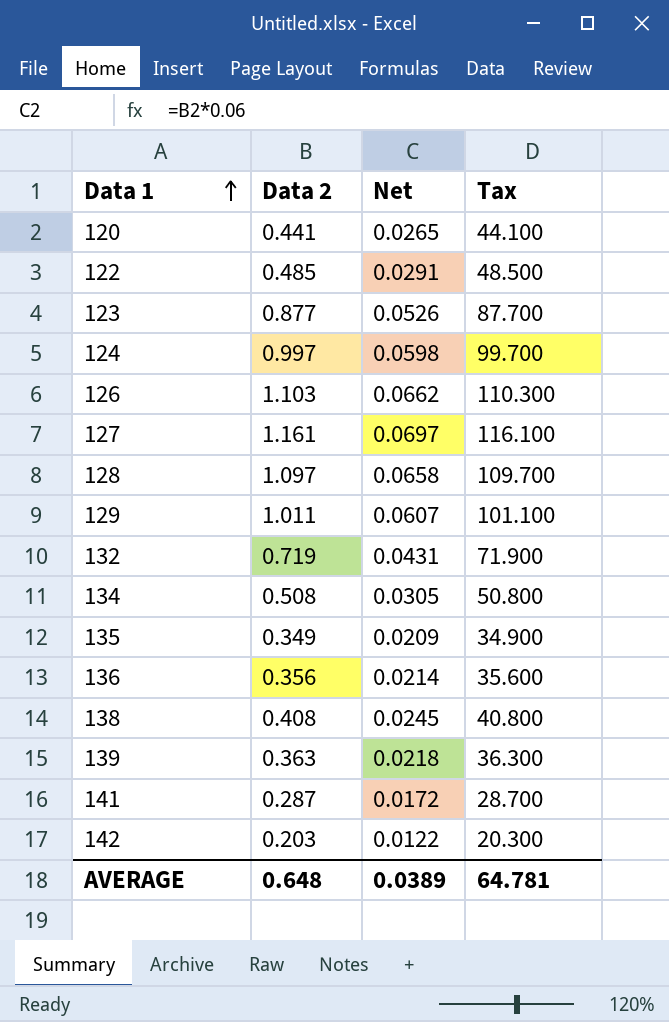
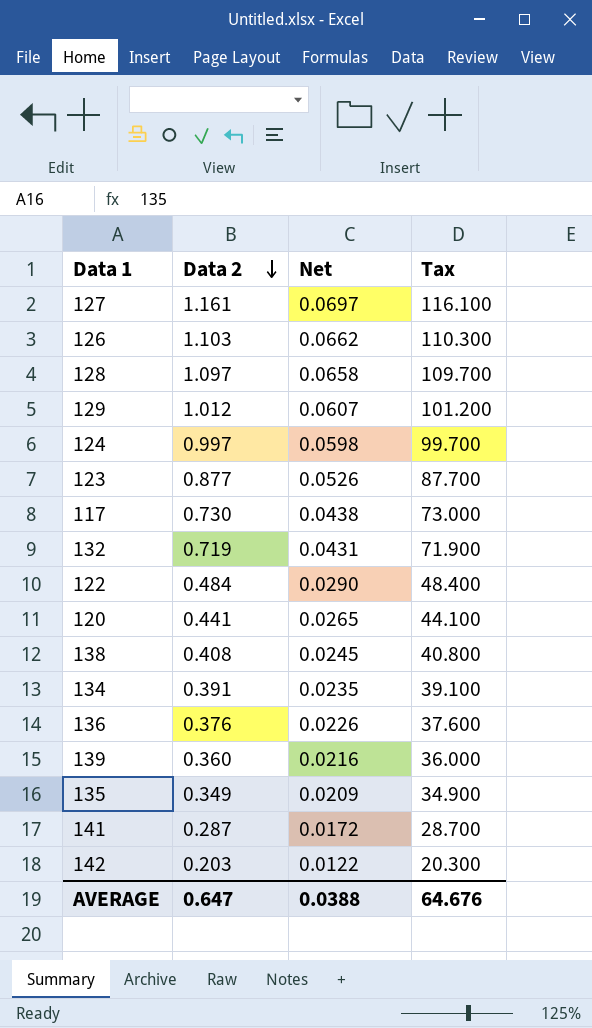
row order: Data 1 ascending -> Data 2 descending
129 | Data 2: 1.011 -> 1.012
129 | Tax: 101.100 -> 101.200
row 117: none -> 0.730 | 0.0438 | 73.000
122 | Data 2: 0.485 -> 0.484
122 | Net: 0.0291 -> 0.0290
122 | Tax: 48.500 -> 48.400
134 | Data 2: 0.508 -> 0.391
134 | Net: 0.0305 -> 0.0235
134 | Tax: 50.800 -> 39.100
136 | Data 2: 0.356 -> 0.376
136 | Net: 0.0214 -> 0.0226
136 | Tax: 35.600 -> 37.600
139 | Data 2: 0.363 -> 0.360
139 | Net: 0.0218 -> 0.0216
139 | Tax: 36.300 -> 36.000
AVERAGE | Data 2: 0.648 -> 0.647
AVERAGE | Net: 0.0389 -> 0.0388
AVERAGE | Tax: 64.781 -> 64.676

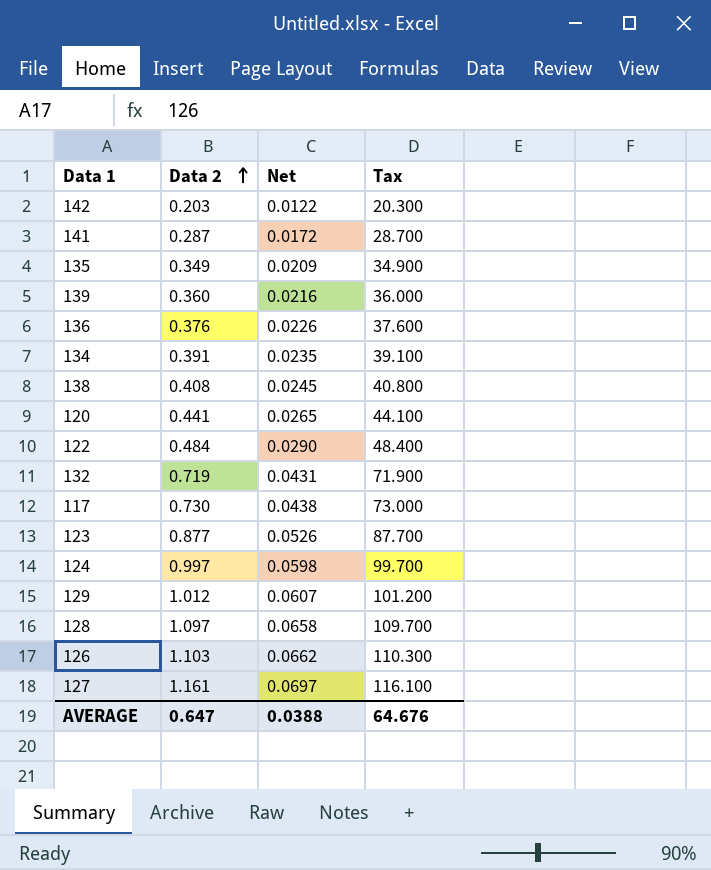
row order: Data 2 descending -> Data 2 ascending

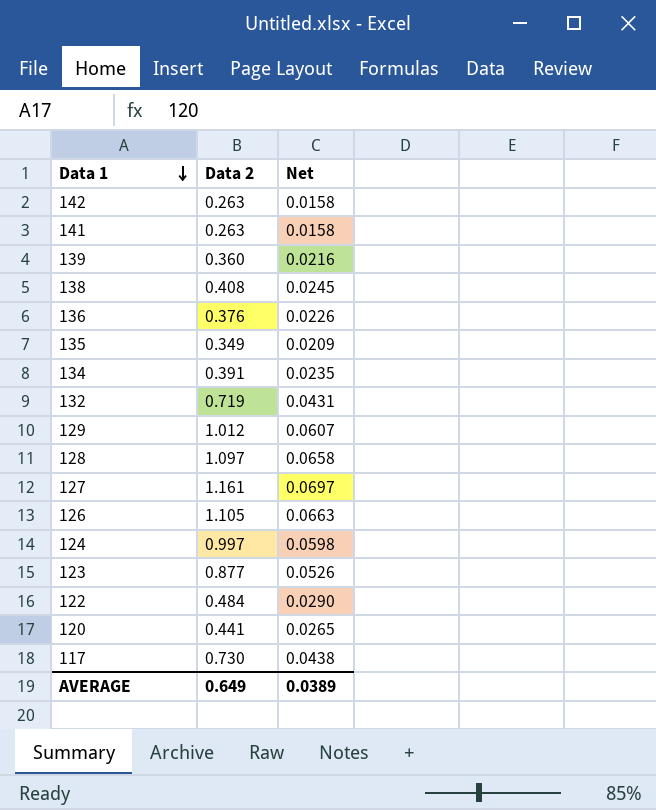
row order: Data 2 ascending -> Data 1 descending
column Tax | formula: [Data 2] * 100 -> none
142 | Data 2: 0.203 -> 0.263
142 | Net: 0.0122 -> 0.0158
141 | Data 2: 0.287 -> 0.263
141 | Net: 0.0172 -> 0.0158
126 | Data 2: 1.103 -> 1.105
126 | Net: 0.0662 -> 0.0663
AVERAGE | Data 2: 0.647 -> 0.649
AVERAGE | Net: 0.0388 -> 0.0389

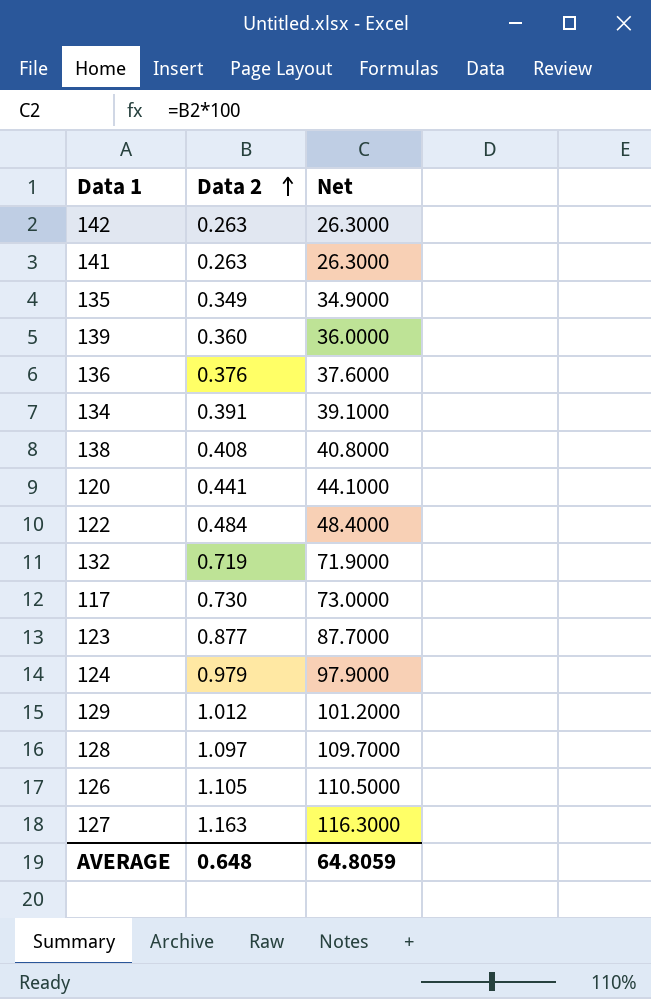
row order: Data 1 descending -> Data 2 ascending
column Net | formula: [Data 2] * 0.06 -> [Data 2] * 100
124 | Data 2: 0.997 -> 0.979
127 | Data 2: 1.161 -> 1.163
AVERAGE | Data 2: 0.649 -> 0.648
AVERAGE | Net: 0.0389 -> 64.8059

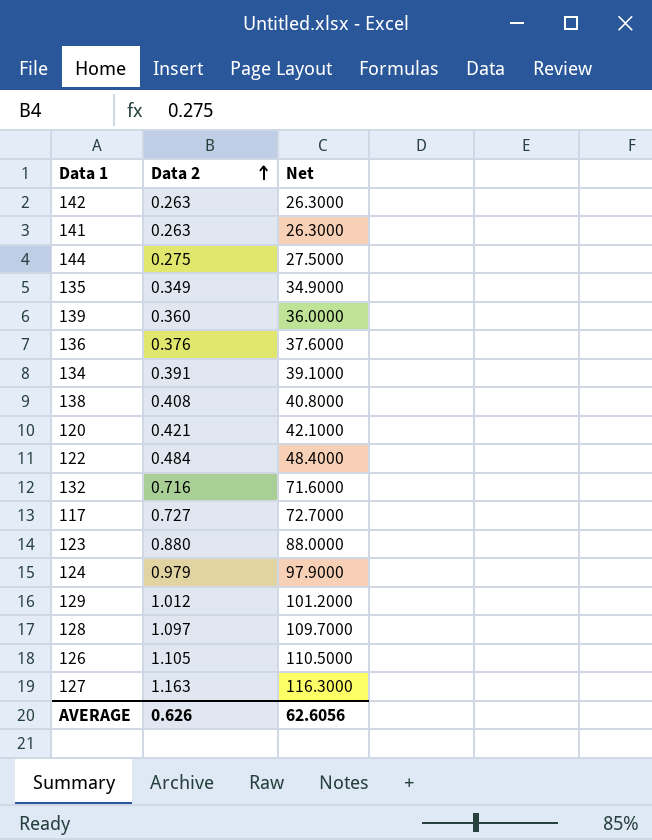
row 144: none -> 0.275 | 27.5000
120 | Data 2: 0.441 -> 0.421
120 | Net: 44.1000 -> 42.1000
132 | Data 2: 0.719 -> 0.716
132 | Net: 71.9000 -> 71.6000
117 | Data 2: 0.730 -> 0.727
117 | Net: 73.0000 -> 72.7000
123 | Data 2: 0.877 -> 0.880
123 | Net: 87.7000 -> 88.0000
AVERAGE | Data 2: 0.648 -> 0.626
AVERAGE | Net: 64.8059 -> 62.6056

